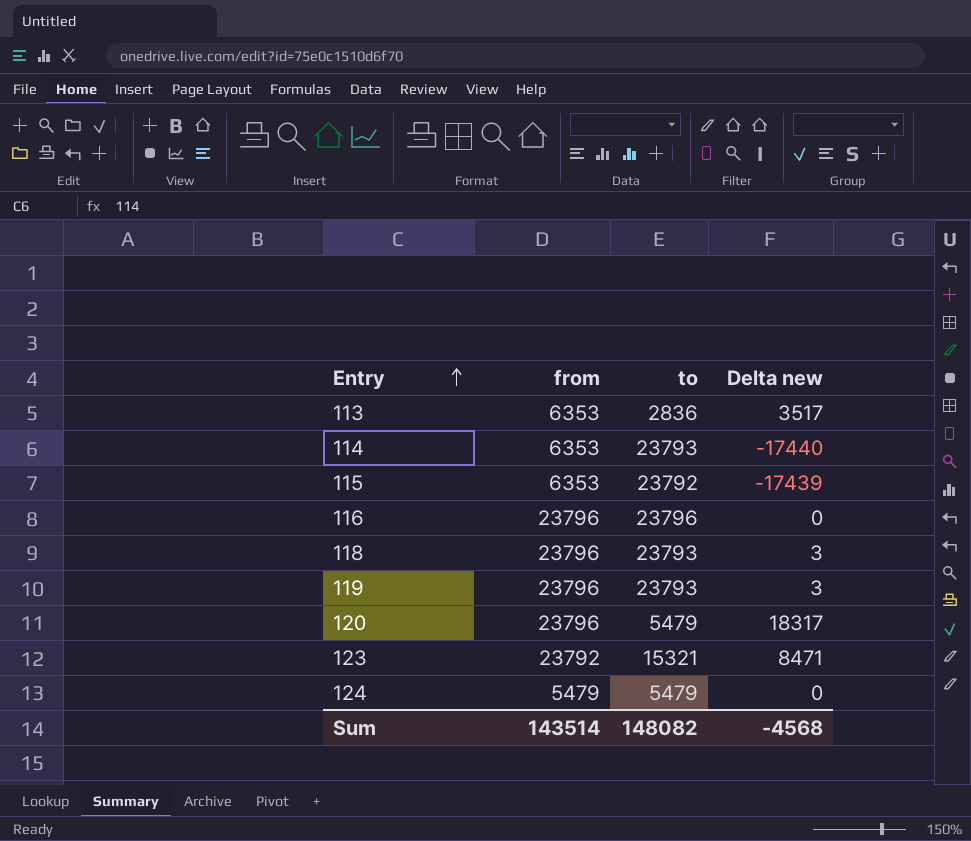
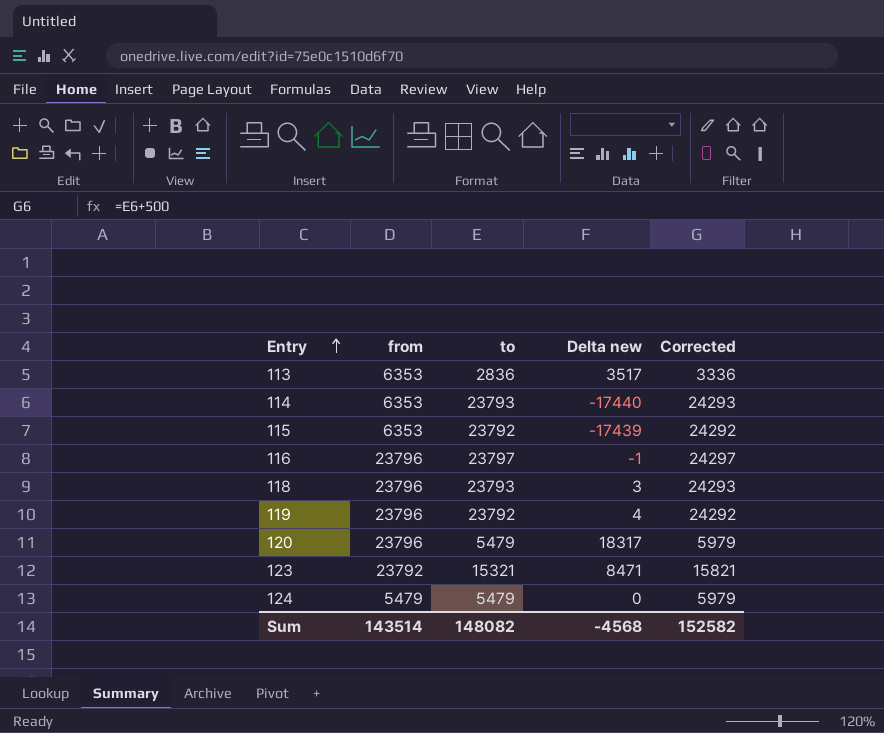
column Corrected | formula: none -> [to] + 500
116 | to: 23796 -> 23797
116 | Delta new: 0 -> -1
119 | to: 23793 -> 23792
119 | Delta new: 3 -> 4

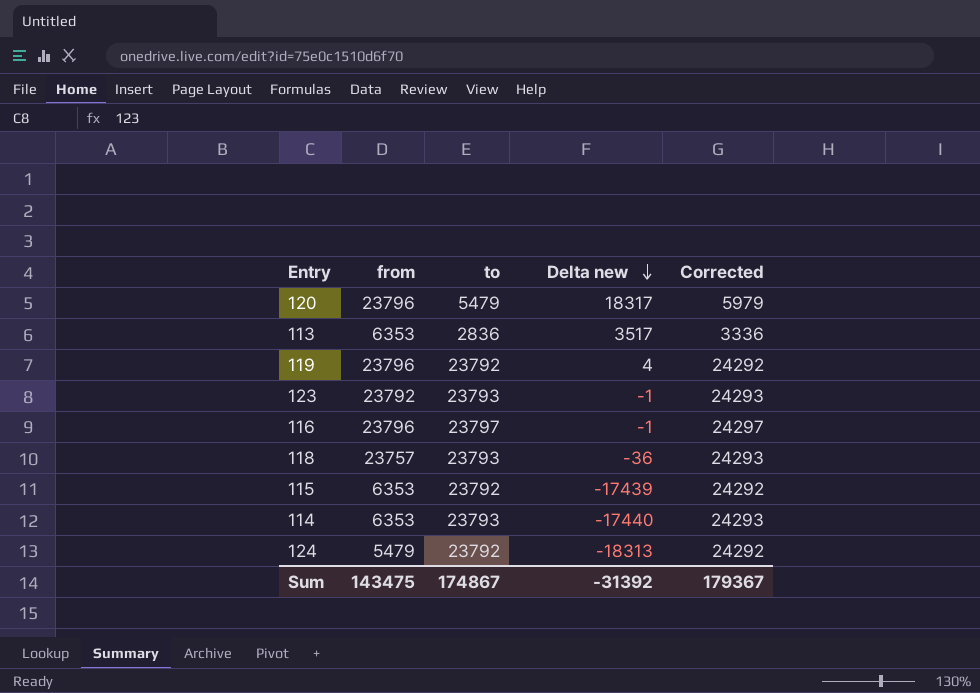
row order: Entry ascending -> Delta new descending
123 | to: 15321 -> 23793
123 | Delta new: 8471 -> -1
123 | Corrected: 15821 -> 24293
118 | from: 23796 -> 23757
118 | Delta new: 3 -> -36
124 | to: 5479 -> 23792
124 | Delta new: 0 -> -18313
124 | Corrected: 5979 -> 24292
Sum | from: 143514 -> 143475
Sum | to: 148082 -> 174867
Sum | Delta new: -4568 -> -31392
Sum | Corrected: 152582 -> 179367

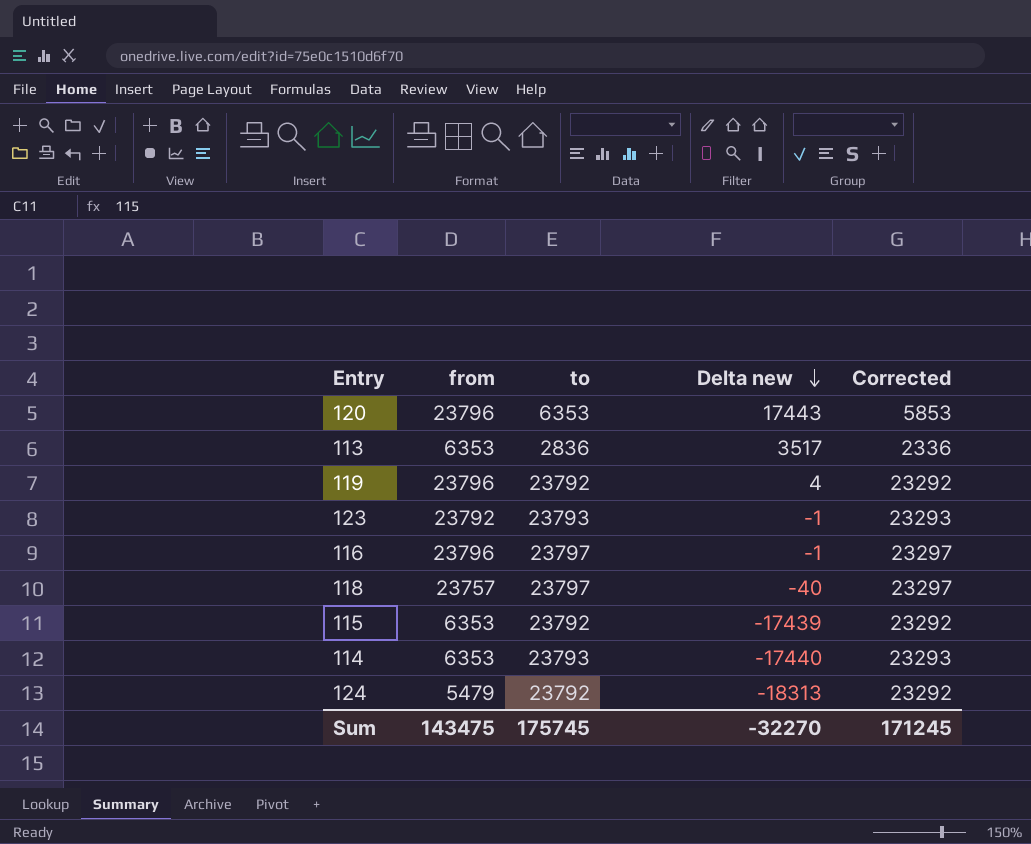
column Corrected | formula: [to] + 500 -> [to] - 500
120 | to: 5479 -> 6353
120 | Delta new: 18317 -> 17443
118 | to: 23793 -> 23797
118 | Delta new: -36 -> -40
Sum | to: 174867 -> 175745
Sum | Delta new: -31392 -> -32270
Sum | Corrected: 179367 -> 171245

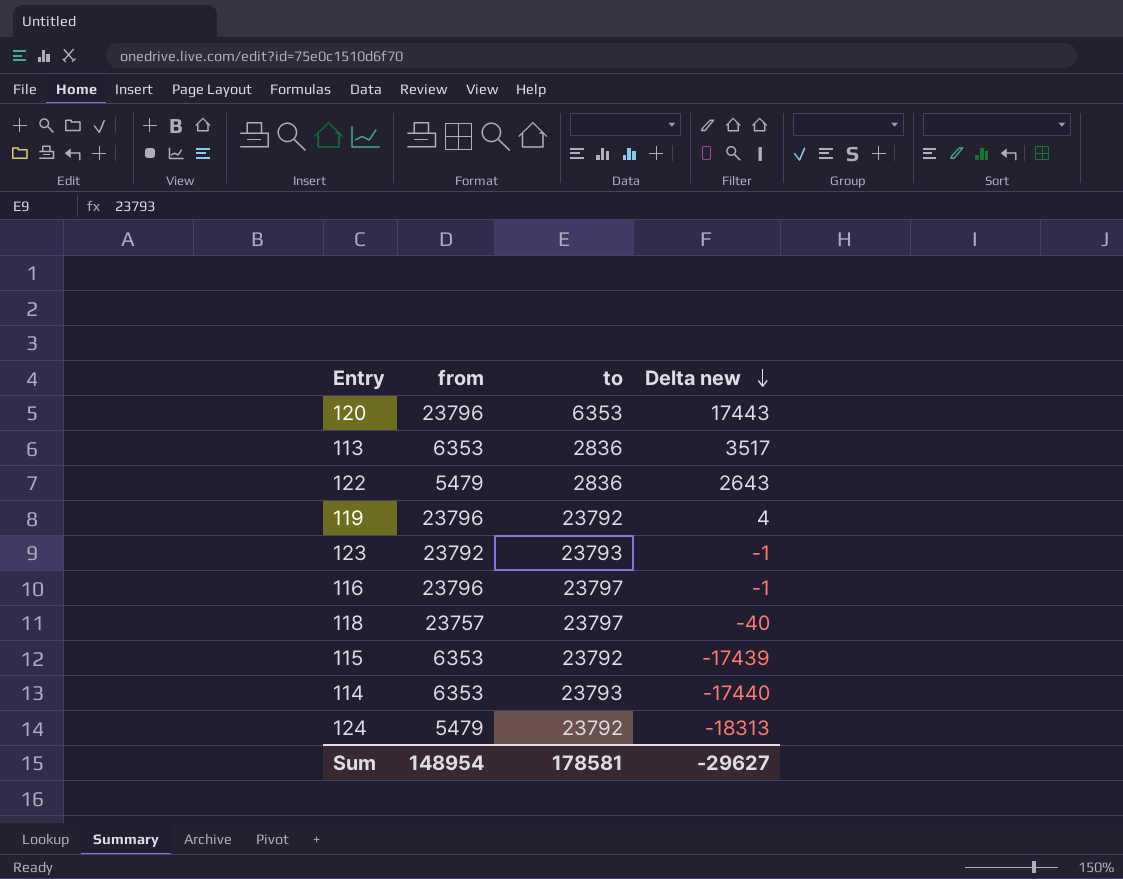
column Corrected | formula: [to] - 500 -> none
row 122: none -> 5479 | 2836 | 2643
Sum | from: 143475 -> 148954
Sum | to: 175745 -> 178581
Sum | Delta new: -32270 -> -29627

